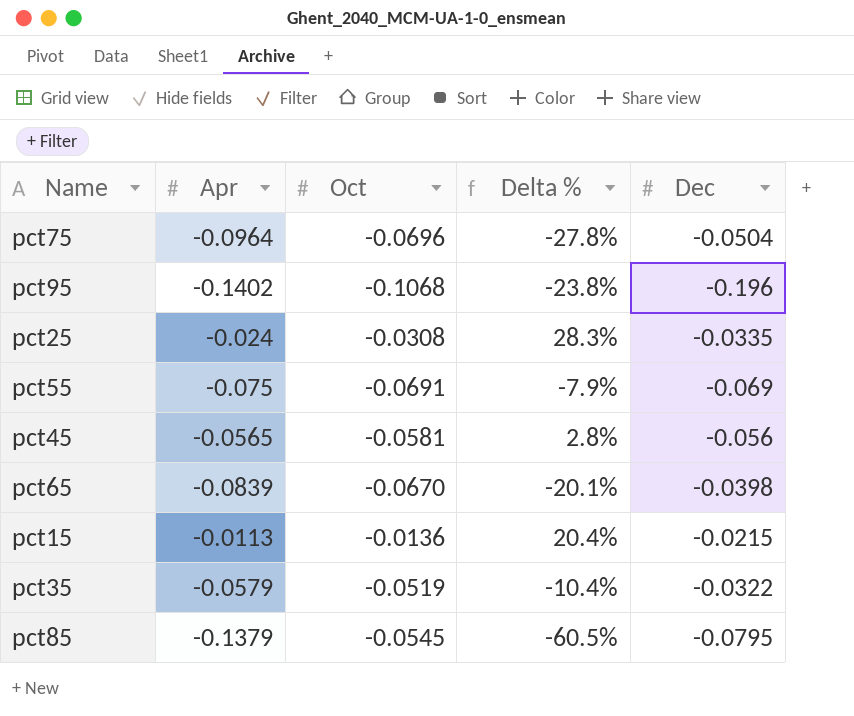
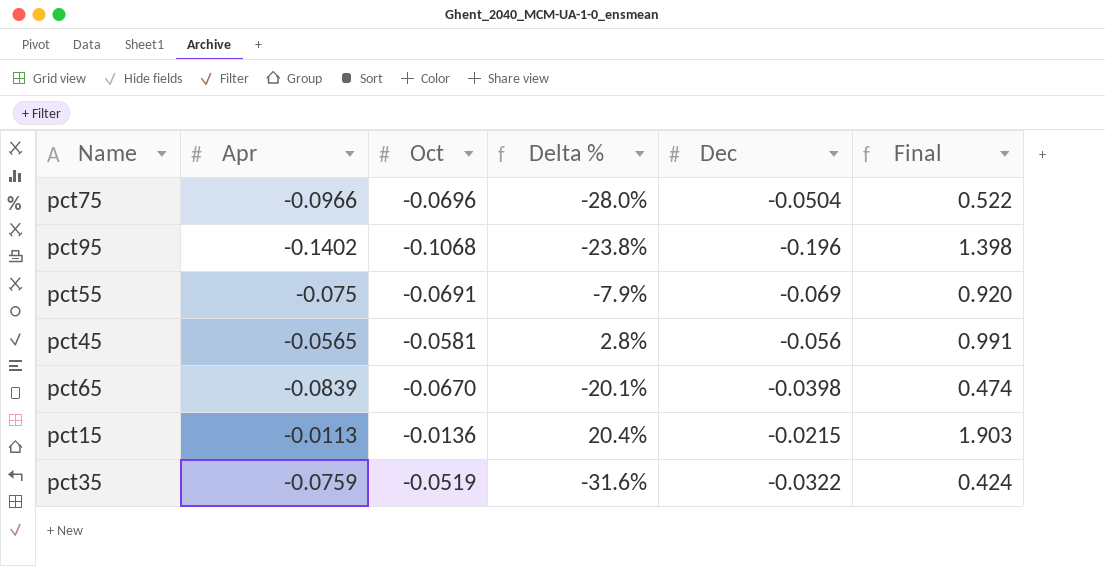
column Final | formula: none -> [Dec] / [Apr]
row pct25: -0.024 | -0.0308 | 28.3% | -0.0335 -> none
row pct85: -0.1379 | -0.0545 | -60.5% | -0.0795 -> none
pct75 | Apr: -0.0964 -> -0.0966
pct75 | Delta %: -27.8% -> -28.0%
pct35 | Apr: -0.0579 -> -0.0759
pct35 | Delta %: -10.4% -> -31.6%

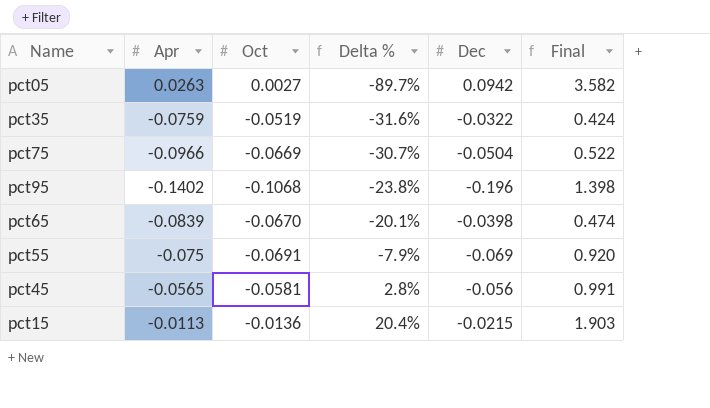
row order: none -> Delta % ascending
row pct05: none -> 0.0263 | 0.0027 | -89.7% | 0.0942 | 3.582
pct75 | Oct: -0.0696 -> -0.0669
pct75 | Delta %: -28.0% -> -30.7%

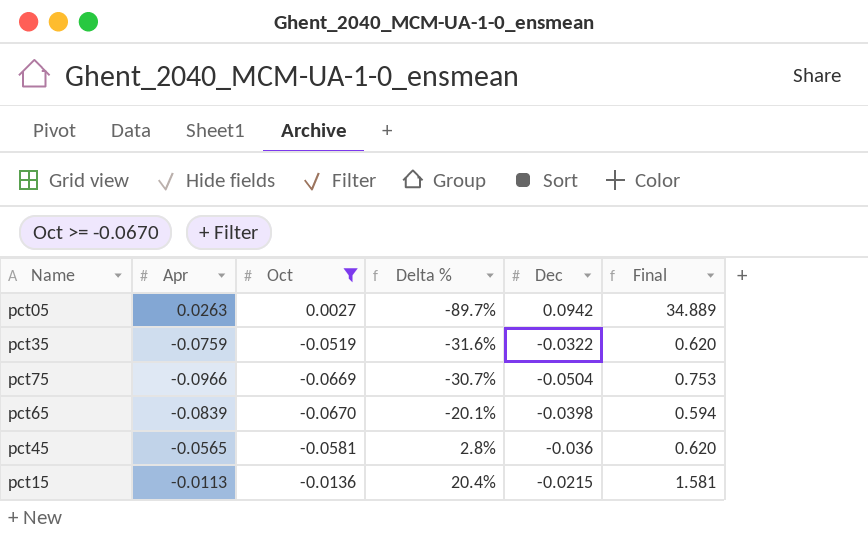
filter: none -> Oct >= -0.0670
column Final | formula: [Dec] / [Apr] -> [Dec] / [Oct]
pct45 | Dec: -0.056 -> -0.036

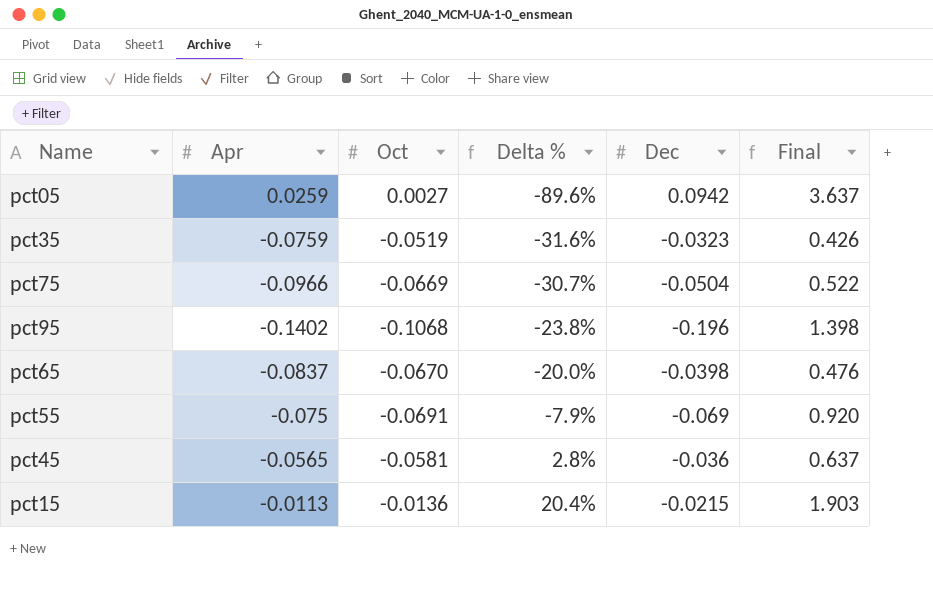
filter: Oct >= -0.0670 -> none
column Final | formula: [Dec] / [Oct] -> [Dec] / [Apr]
pct05 | Apr: 0.0263 -> 0.0259
pct05 | Delta %: -89.7% -> -89.6%
pct35 | Dec: -0.0322 -> -0.0323
pct65 | Apr: -0.0839 -> -0.0837
pct65 | Delta %: -20.1% -> -20.0%

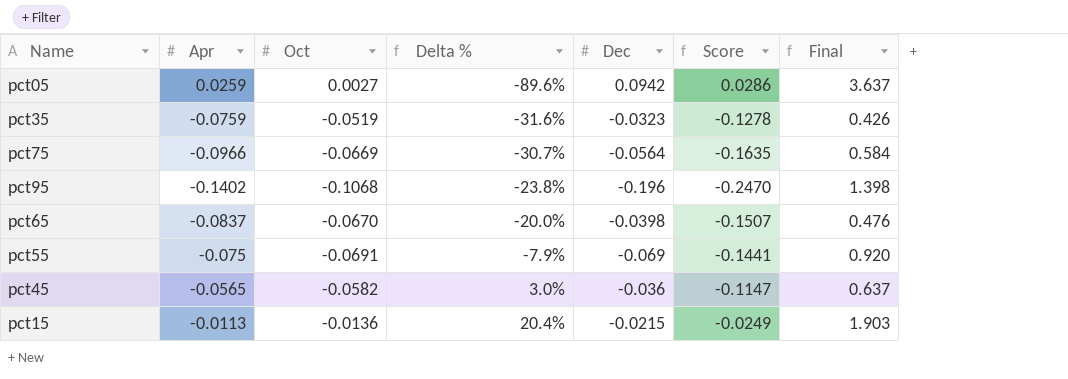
column Score | formula: none -> [Apr] + [Oct]
pct75 | Dec: -0.0504 -> -0.0564
pct75 | Final: 0.522 -> 0.584
pct45 | Oct: -0.0581 -> -0.0582
pct45 | Delta %: 2.8% -> 3.0%

